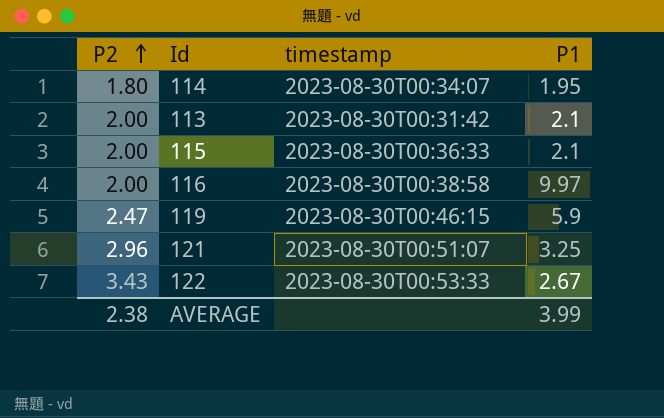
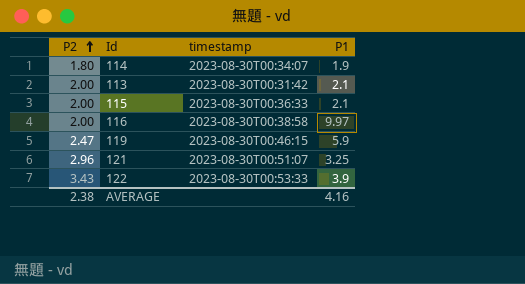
114 | P1: 1.95 -> 1.9
122 | P1: 2.67 -> 3.9
AVERAGE | P1: 3.99 -> 4.16

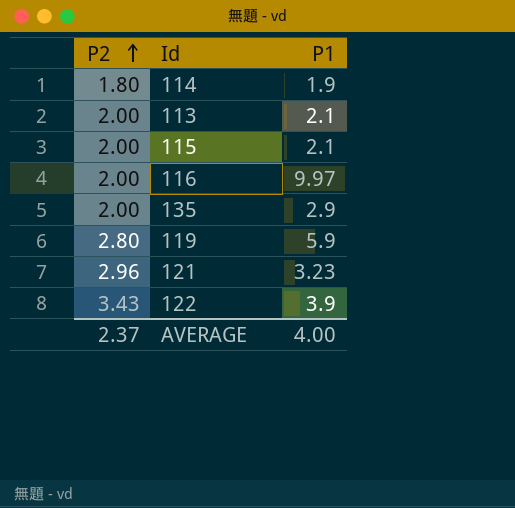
column timestamp | position: 3 -> none
row 135: none -> 2.00 | 2.9
119 | P2: 2.47 -> 2.80
121 | P1: 3.25 -> 3.23
AVERAGE | P2: 2.38 -> 2.37
AVERAGE | P1: 4.16 -> 4.00

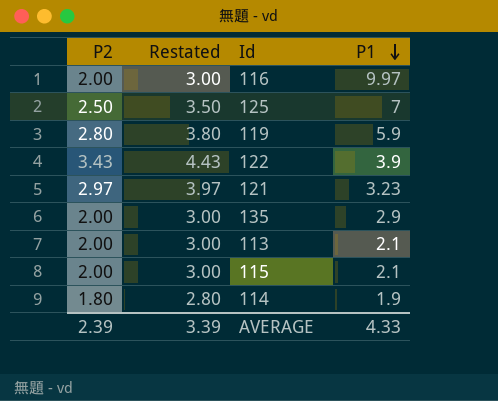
row order: P2 ascending -> P1 descending
column Restated | formula: none -> [P2] + 1
row 125: none -> 2.50 | 3.50 | 7
121 | P2: 2.96 -> 2.97
AVERAGE | P2: 2.37 -> 2.39
AVERAGE | P1: 4.00 -> 4.33

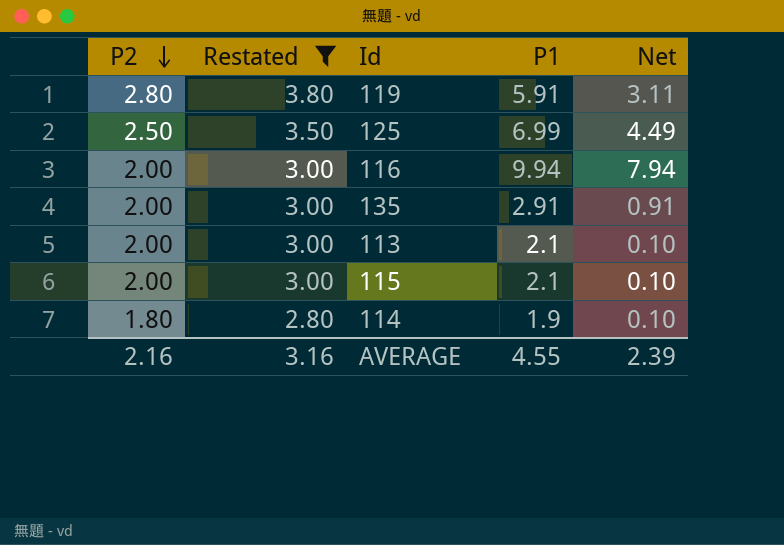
filter: none -> Restated <= 3.80
row order: P1 descending -> P2 descending
column Net | formula: none -> [P1] - [P2]
119 | P1: 5.9 -> 5.91
125 | P1: 7 -> 6.99
116 | P1: 9.97 -> 9.94
135 | P1: 2.9 -> 2.91
AVERAGE | P2: 2.39 -> 2.16
AVERAGE | Restated: 3.39 -> 3.16
AVERAGE | P1: 4.33 -> 4.55

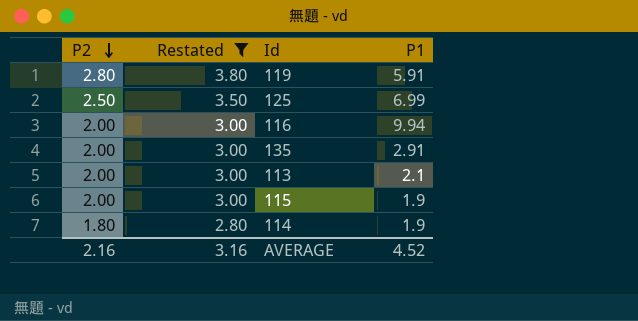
column Net | formula: [P1] - [P2] -> none
115 | P1: 2.1 -> 1.9
AVERAGE | P1: 4.55 -> 4.52

